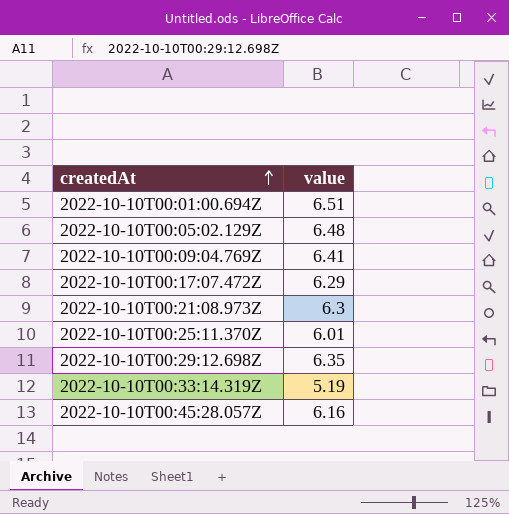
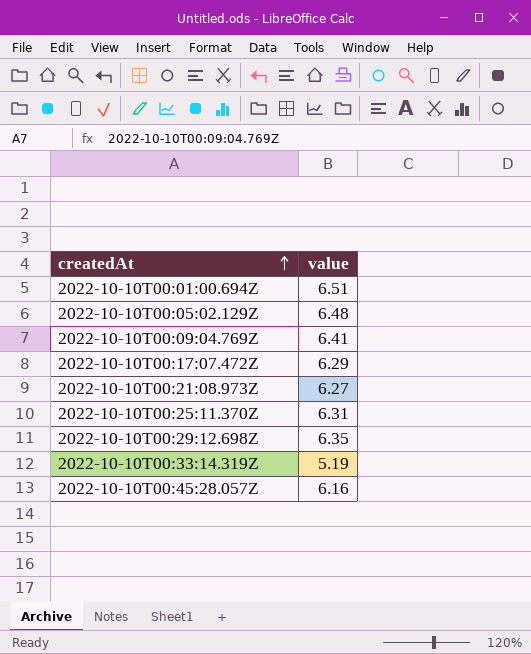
2022-10-10T00:21:08.973Z | value: 6.3 -> 6.27
2022-10-10T00:25:11.370Z | value: 6.01 -> 6.31

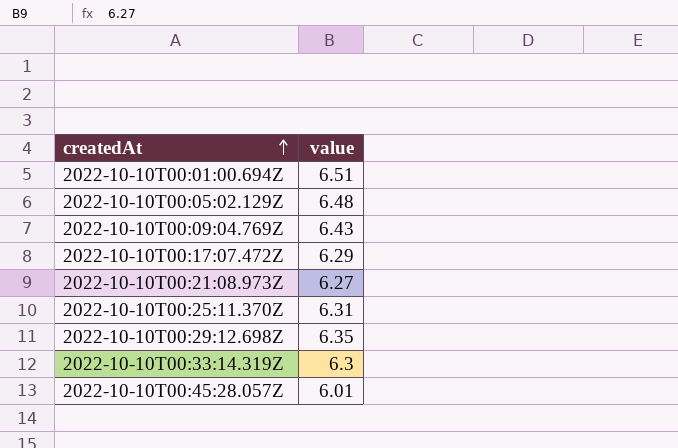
2022-10-10T00:09:04.769Z | value: 6.41 -> 6.43
2022-10-10T00:33:14.319Z | value: 5.19 -> 6.3
2022-10-10T00:45:28.057Z | value: 6.16 -> 6.01

